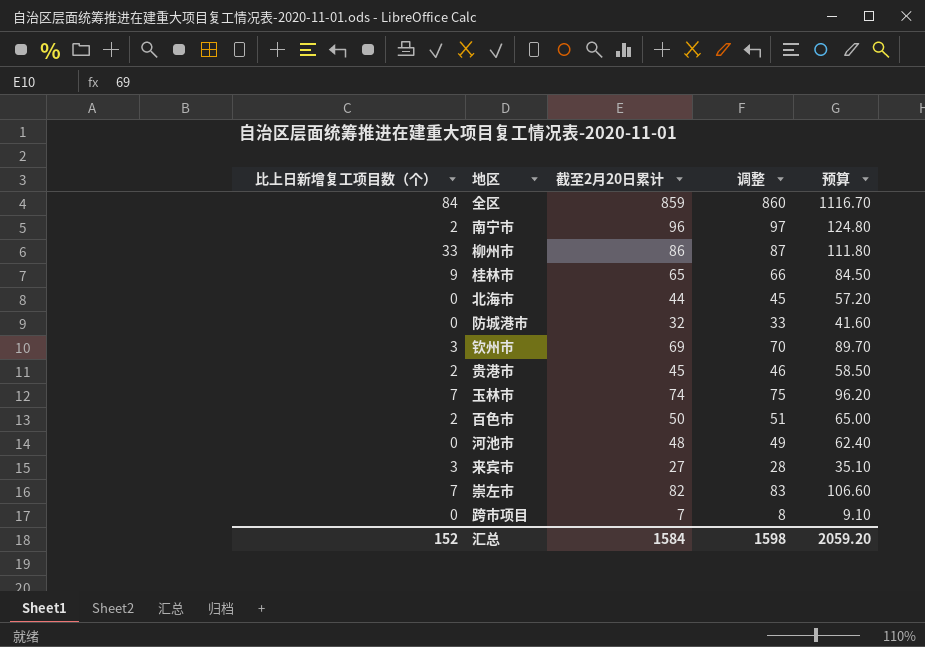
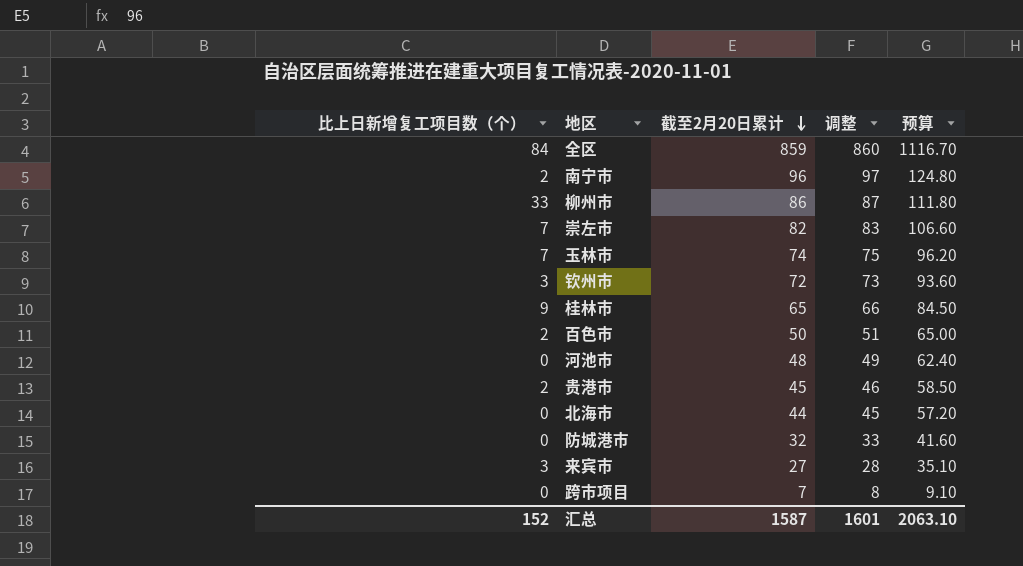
row order: none -> 截至2月20日累计 descending
钦州市 | 截至2月20日累计: 69 -> 72
钦州市 | 调整: 70 -> 73
钦州市 | 预算: 89.70 -> 93.60
汇总 | 截至2月20日累计: 1584 -> 1587
汇总 | 调整: 1598 -> 1601
汇总 | 预算: 2059.20 -> 2063.10

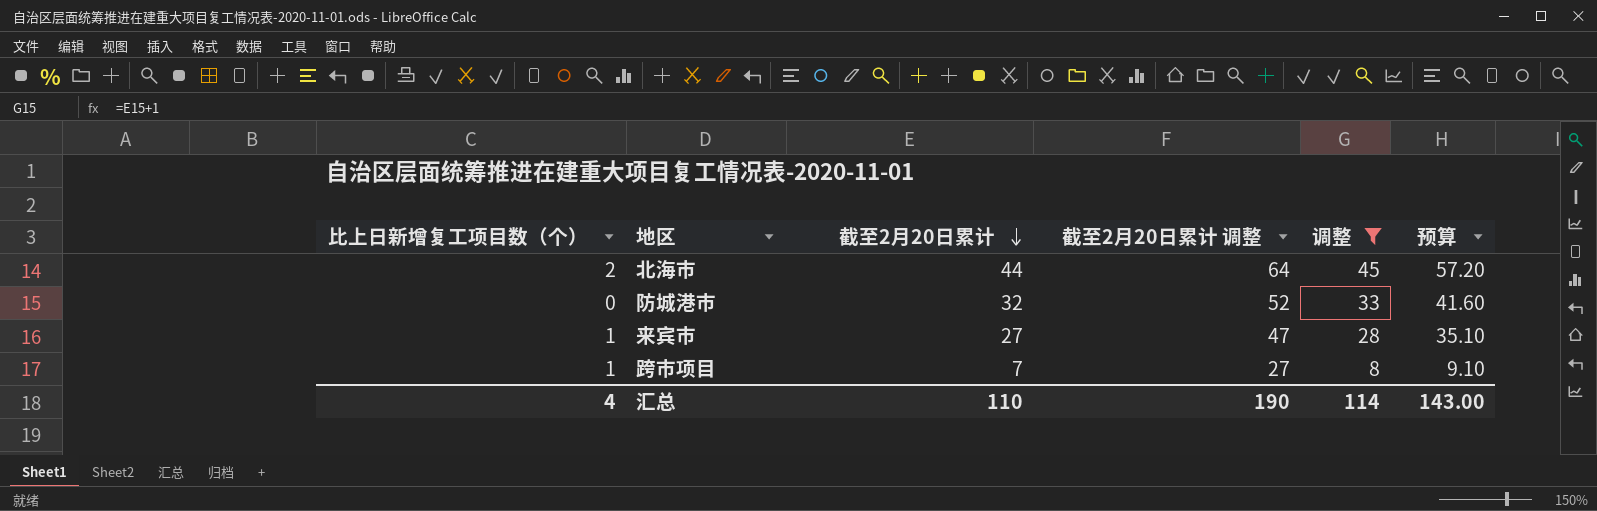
filter: none -> 调整 <= 45
column 截至2月20日累计 调整 | formula: none -> [截至2月20日累计] + 20
北海市 | 比上日新增复工项目数（个）: 0 -> 2
来宾市 | 比上日新增复工项目数（个）: 3 -> 1
跨市项目 | 比上日新增复工项目数（个）: 0 -> 1
汇总 | 比上日新增复工项目数（个）: 152 -> 4
汇总 | 截至2月20日累计: 1587 -> 110
汇总 | 调整: 1601 -> 114
汇总 | 预算: 2063.10 -> 143.00

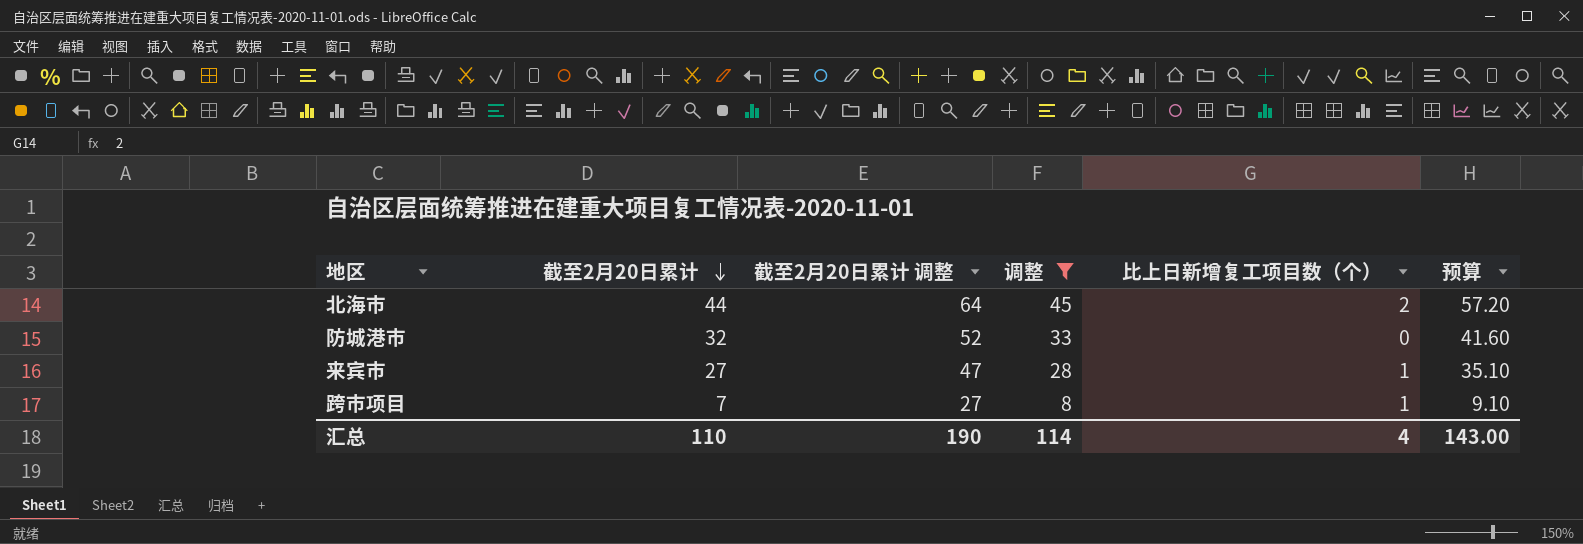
column 比上日新增复工项目数（个） | position: 1 -> 5

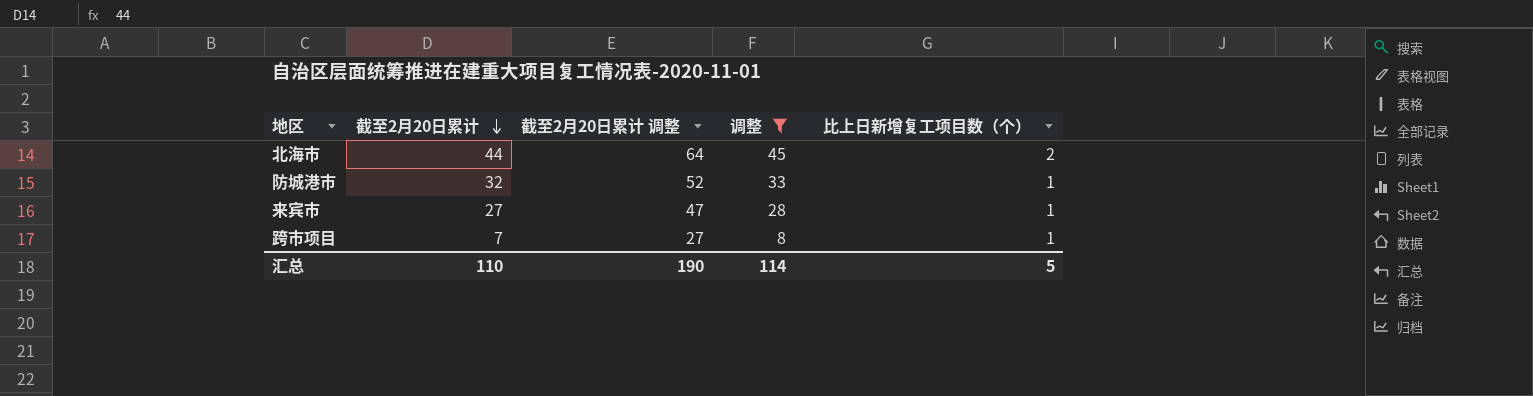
column 预算 | formula: [截至2月20日累计] * 1.3 -> none
防城港市 | 比上日新增复工项目数（个）: 0 -> 1
汇总 | 比上日新增复工项目数（个）: 4 -> 5

